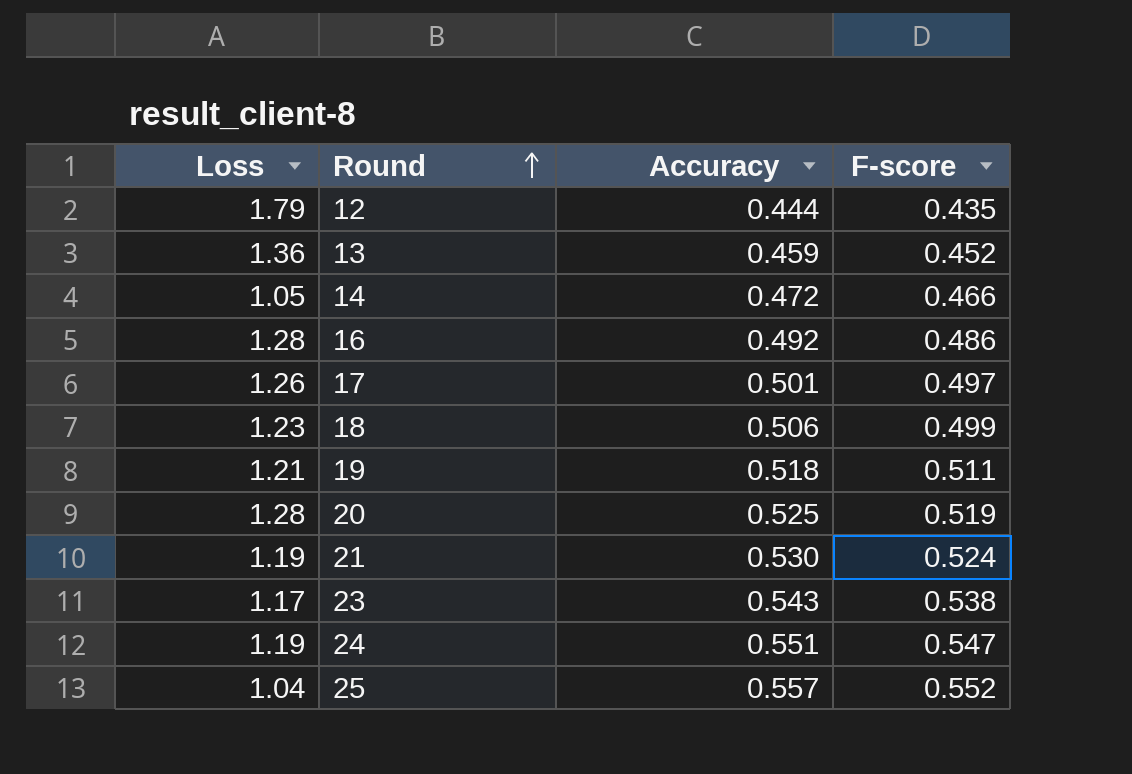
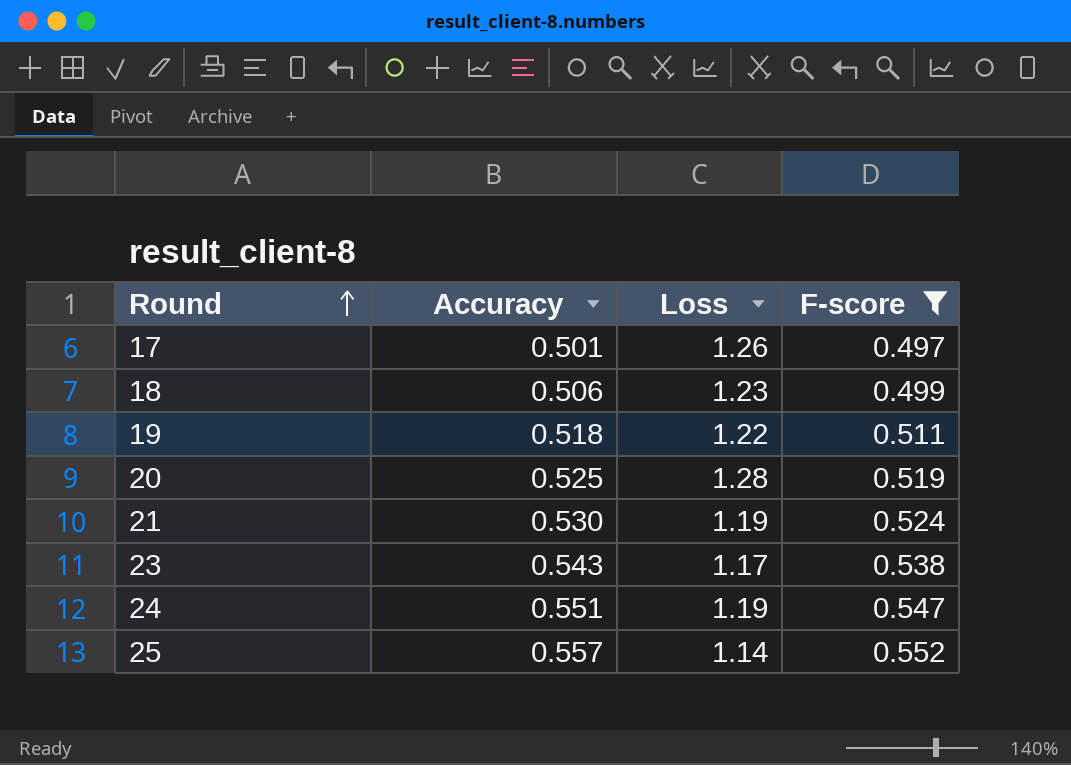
filter: none -> F-score >= 0.497
column Loss | position: 1 -> 3
19 | Loss: 1.21 -> 1.22
25 | Loss: 1.04 -> 1.14

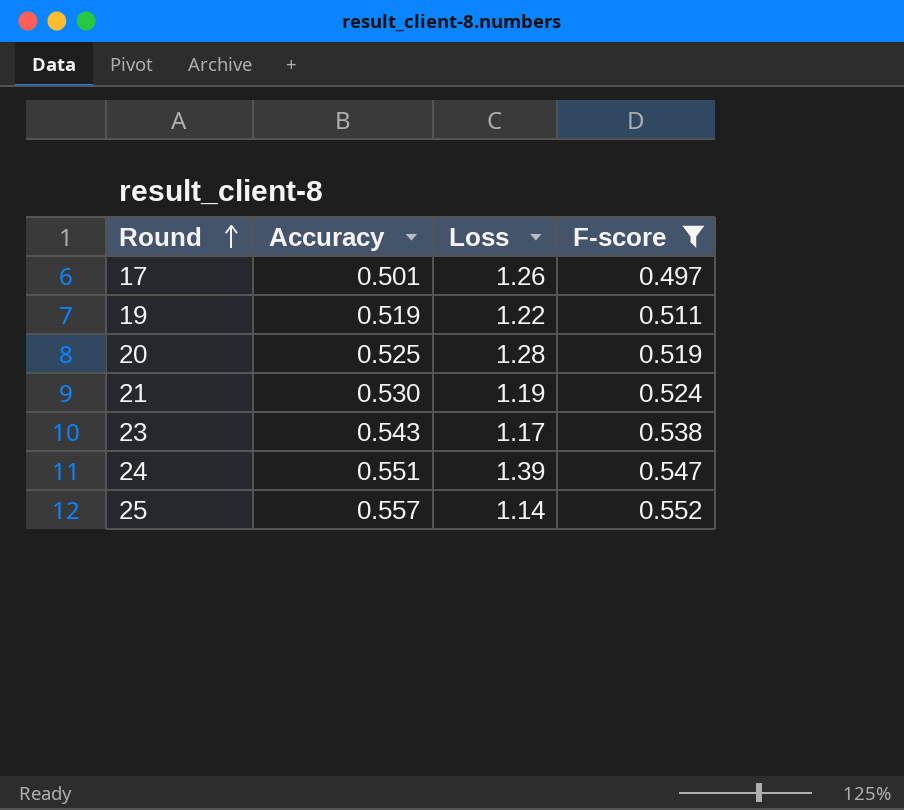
row 18: 0.506 | 1.23 | 0.499 -> none
19 | Accuracy: 0.518 -> 0.519
24 | Loss: 1.19 -> 1.39

